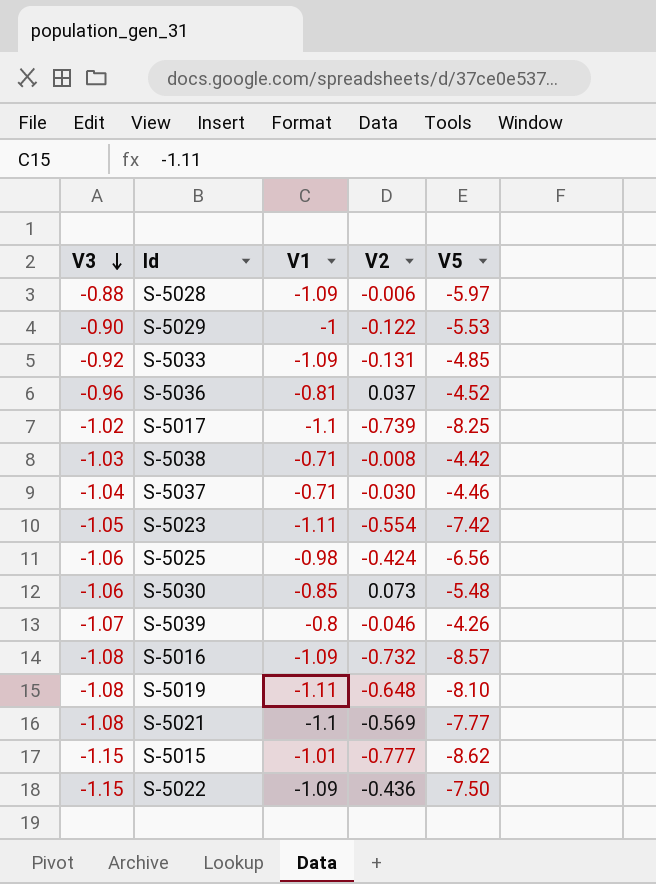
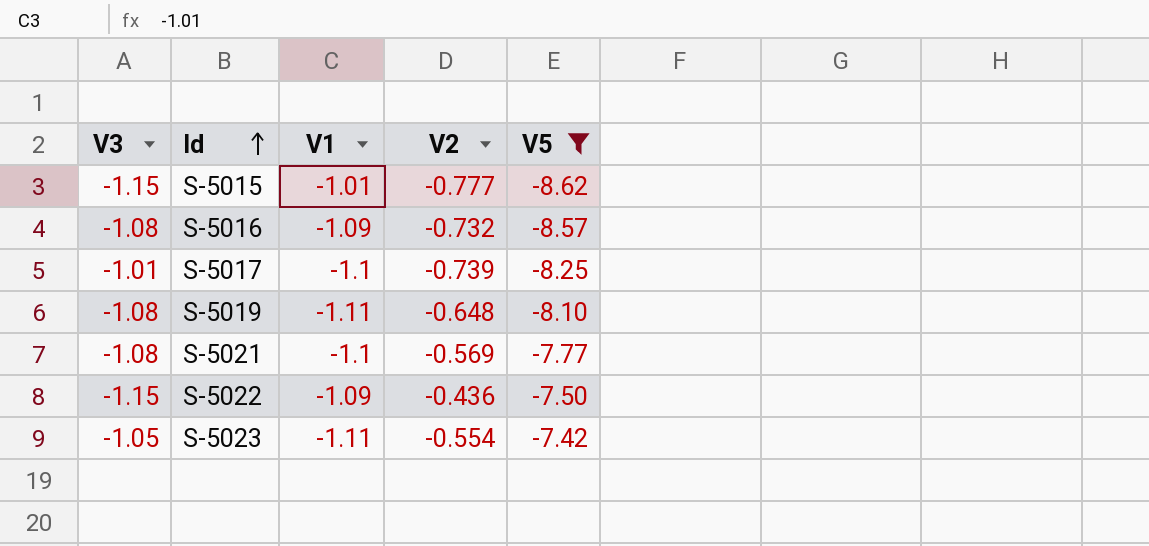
filter: none -> V5 <= -7.42
row order: V3 descending -> Id ascending
S-5017 | V3: -1.02 -> -1.01

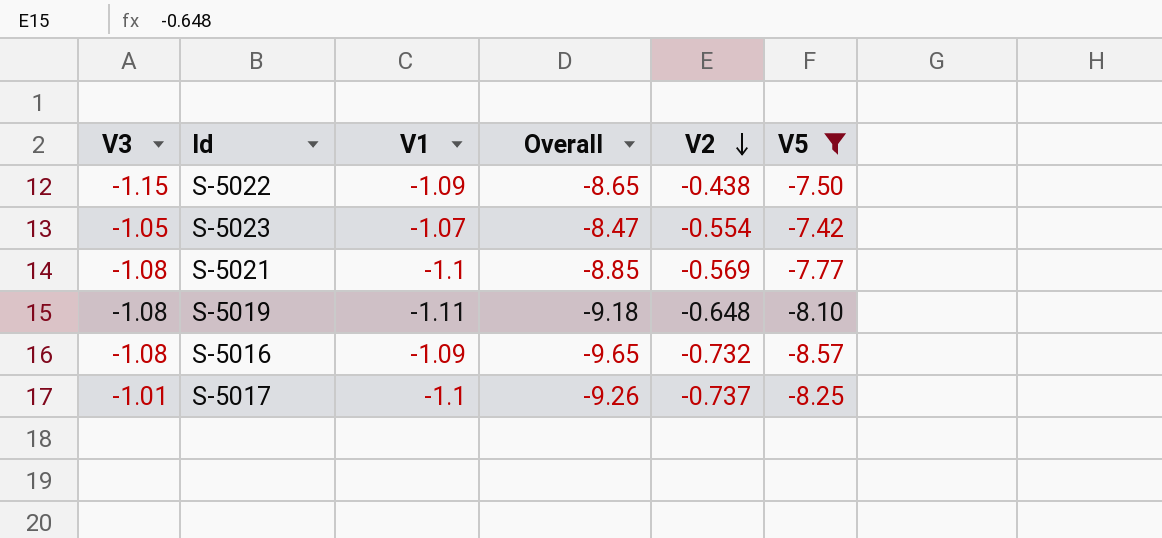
row order: Id ascending -> V2 descending
column Overall | formula: none -> [V3] + [V5]
row S-5015: -1.15 | -1.01 | -0.777 | -8.62 -> none
S-5022 | V2: -0.436 -> -0.438
S-5023 | V1: -1.11 -> -1.07
S-5017 | V2: -0.739 -> -0.737

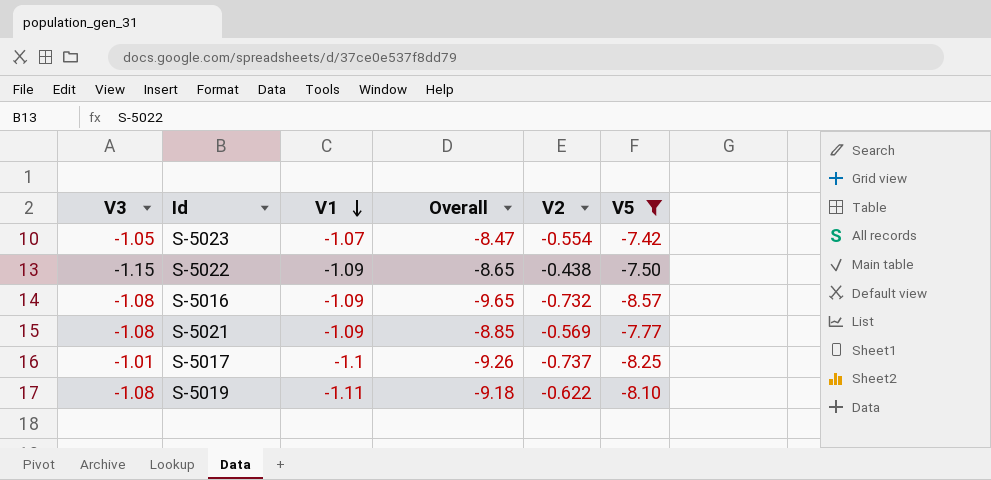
row order: V2 descending -> V1 descending
S-5021 | V1: -1.1 -> -1.09
S-5019 | V2: -0.648 -> -0.622

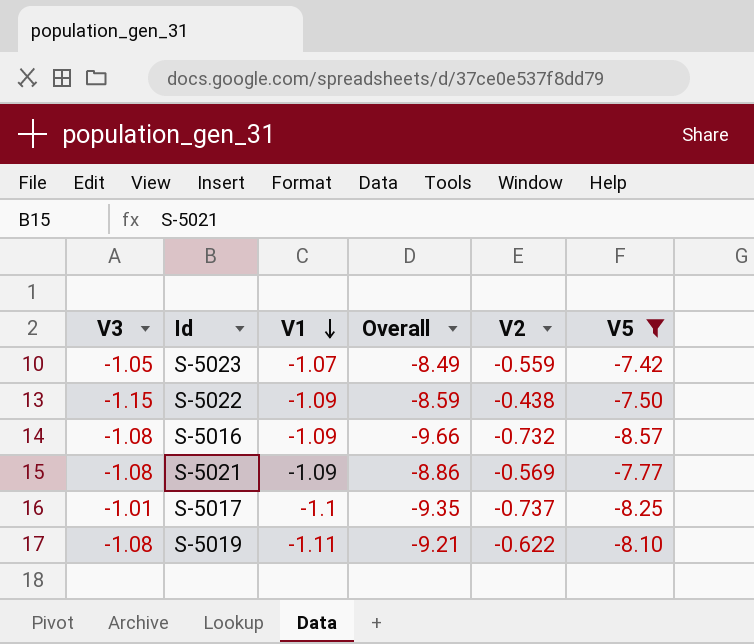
column Overall | formula: [V3] + [V5] -> [V1] + [V5]
S-5023 | V2: -0.554 -> -0.559

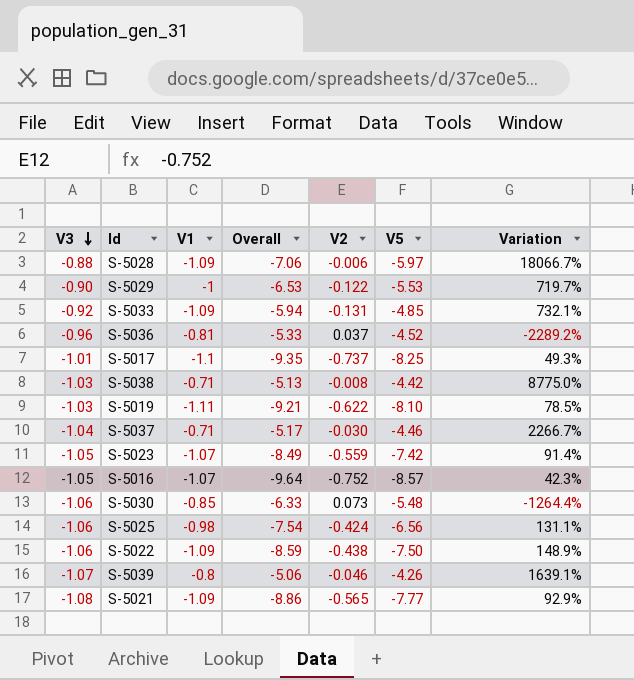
filter: V5 <= -7.42 -> none
row order: V1 descending -> V3 descending
column Variation | formula: none -> ([V1] - [V2]) / [V2]
S-5019 | V3: -1.08 -> -1.03
S-5016 | V3: -1.08 -> -1.05
S-5016 | V1: -1.09 -> -1.07
S-5016 | Overall: -9.66 -> -9.64
S-5016 | V2: -0.732 -> -0.752
S-5022 | V3: -1.15 -> -1.06
S-5021 | V2: -0.569 -> -0.565

